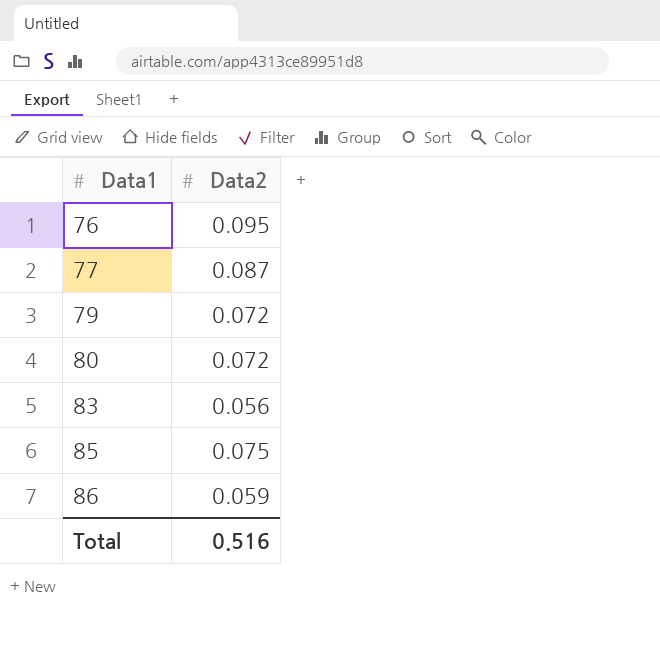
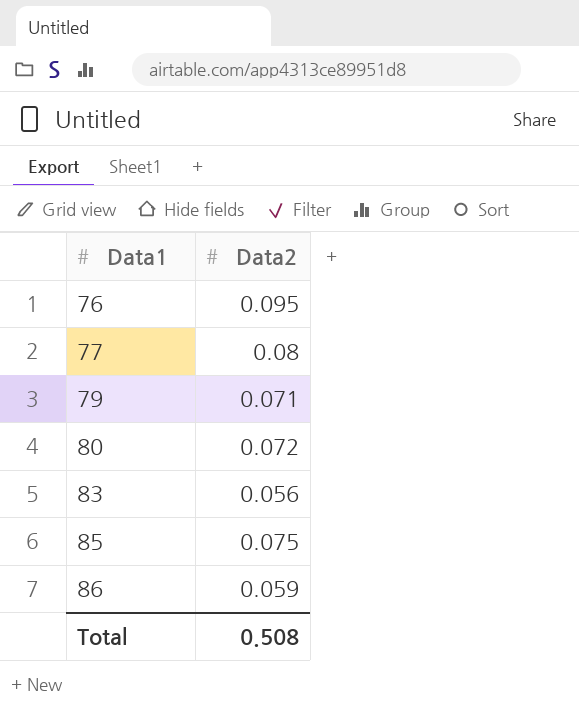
77 | Data2: 0.087 -> 0.08
79 | Data2: 0.072 -> 0.071
Total | Data2: 0.516 -> 0.508

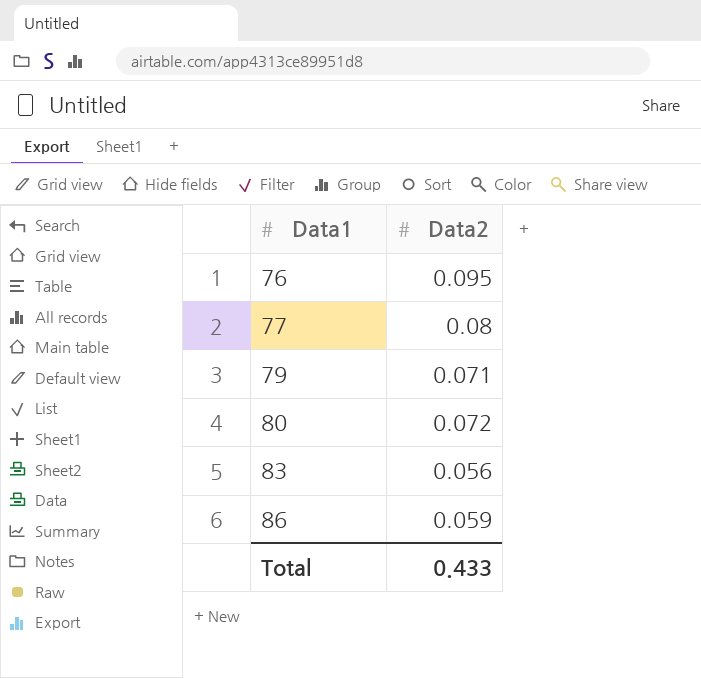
row 85: 0.075 -> none
Total | Data2: 0.508 -> 0.433

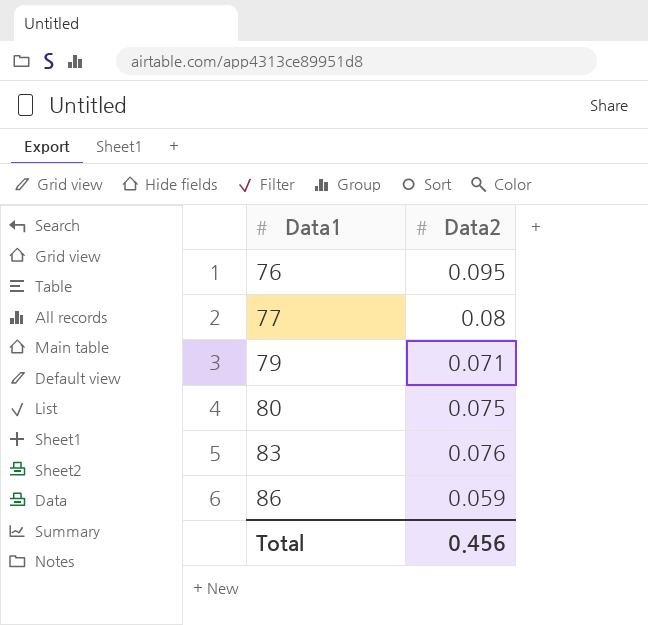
80 | Data2: 0.072 -> 0.075
83 | Data2: 0.056 -> 0.076
Total | Data2: 0.433 -> 0.456

